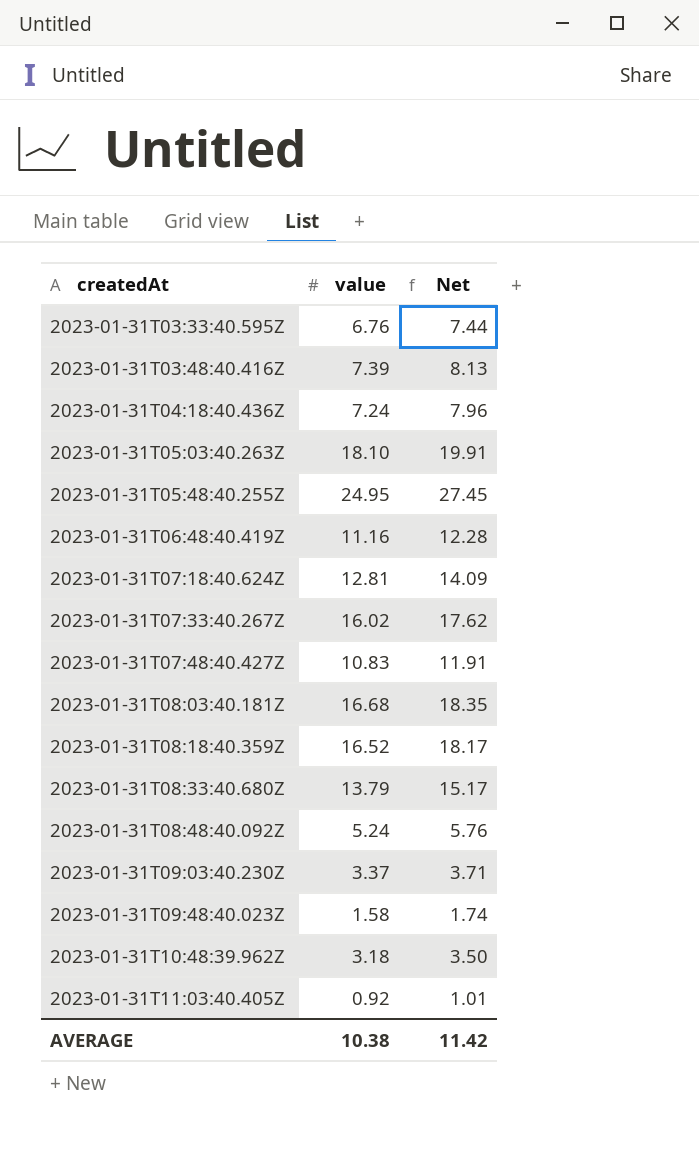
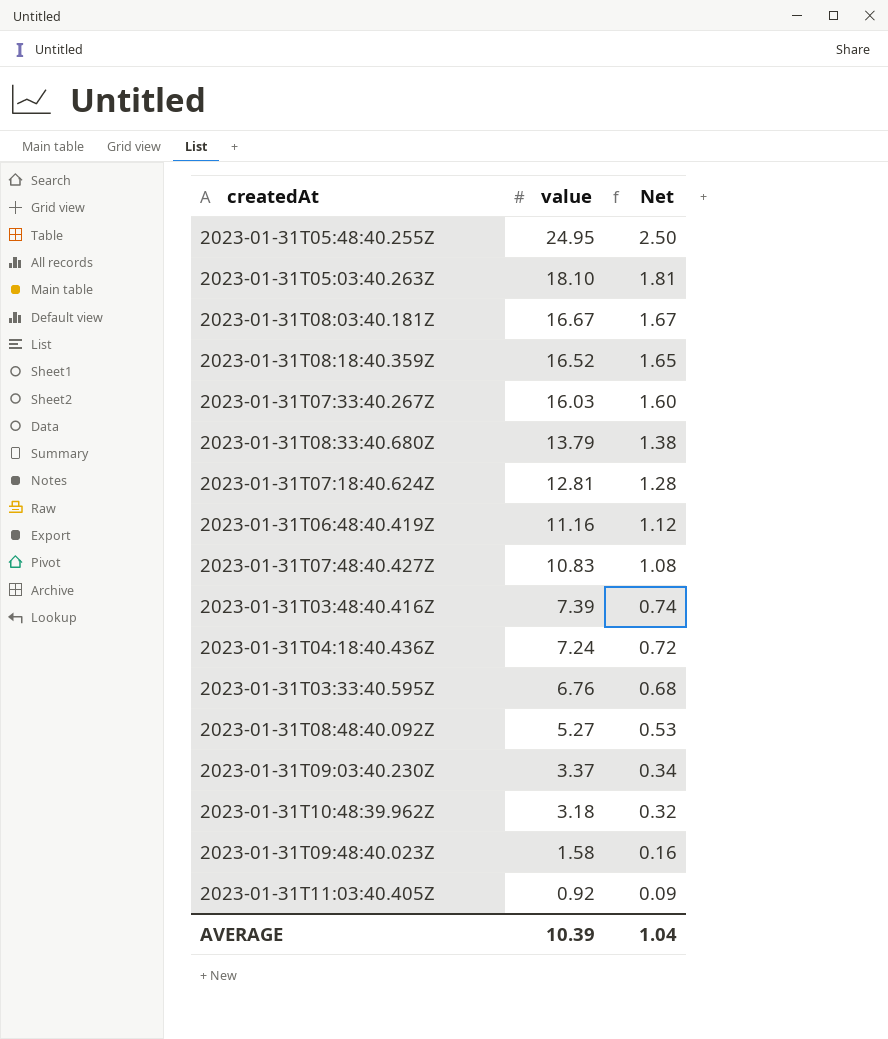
row order: createdAt ascending -> value descending
column Net | formula: [value] * 1.1 -> [value] * 0.1
2023-01-31T08:03:40.181Z | value: 16.68 -> 16.67
2023-01-31T07:33:40.267Z | value: 16.02 -> 16.03
2023-01-31T08:48:40.092Z | value: 5.24 -> 5.27
AVERAGE | value: 10.38 -> 10.39
AVERAGE | Net: 11.42 -> 1.04

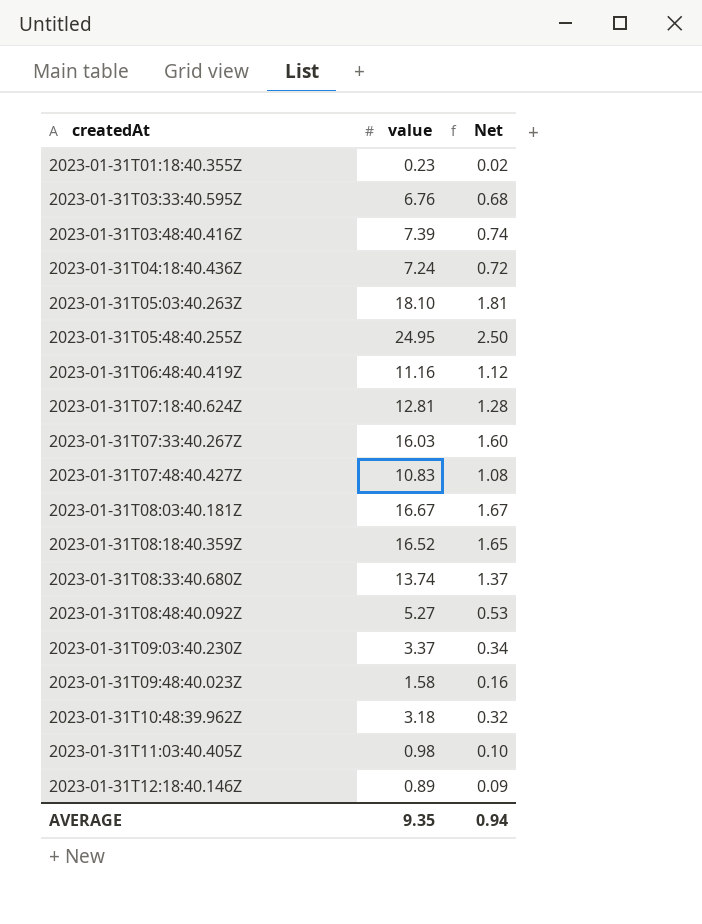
row order: value descending -> createdAt ascending
row 2023-01-31T01:18:40.355Z: none -> 0.23 | 0.02
2023-01-31T08:33:40.680Z | value: 13.79 -> 13.74
2023-01-31T08:33:40.680Z | Net: 1.38 -> 1.37
2023-01-31T11:03:40.405Z | value: 0.92 -> 0.98
2023-01-31T11:03:40.405Z | Net: 0.09 -> 0.10
row 2023-01-31T12:18:40.146Z: none -> 0.89 | 0.09
AVERAGE | value: 10.39 -> 9.35
AVERAGE | Net: 1.04 -> 0.94

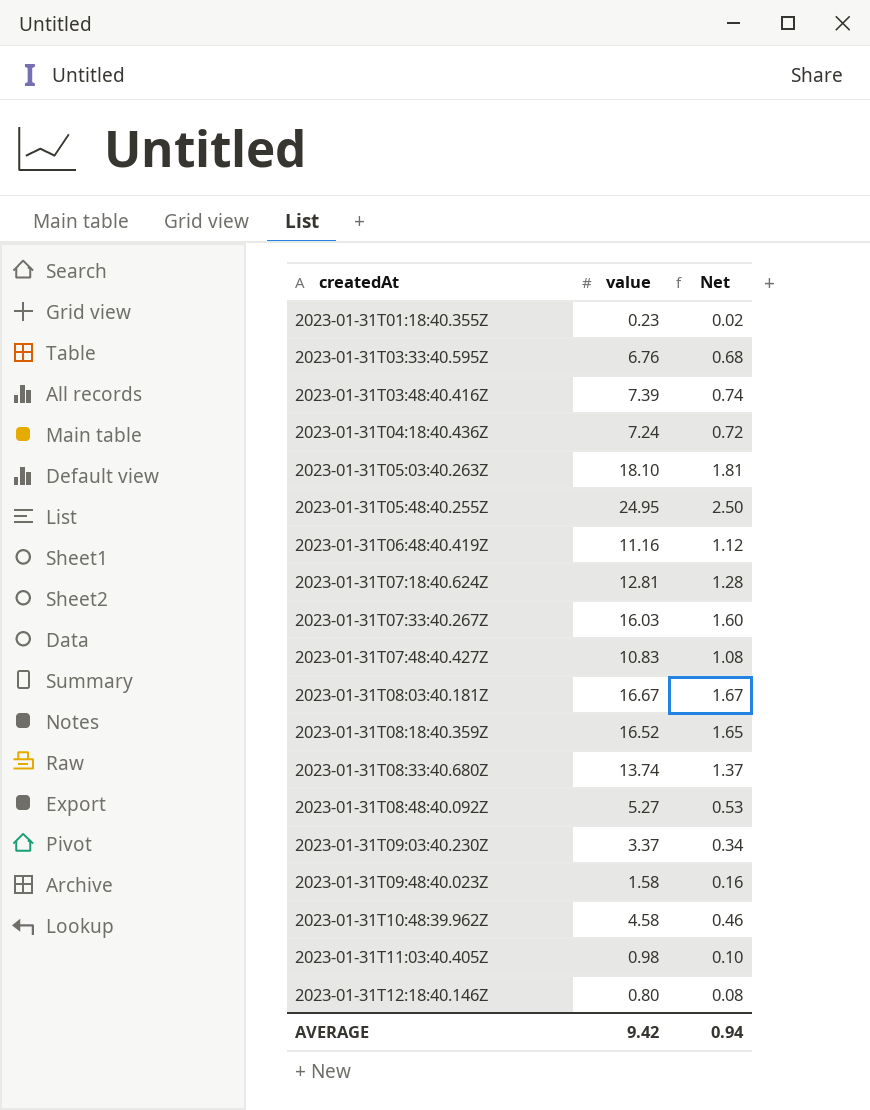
2023-01-31T10:48:39.962Z | value: 3.18 -> 4.58
2023-01-31T10:48:39.962Z | Net: 0.32 -> 0.46
2023-01-31T12:18:40.146Z | value: 0.89 -> 0.80
2023-01-31T12:18:40.146Z | Net: 0.09 -> 0.08
AVERAGE | value: 9.35 -> 9.42

